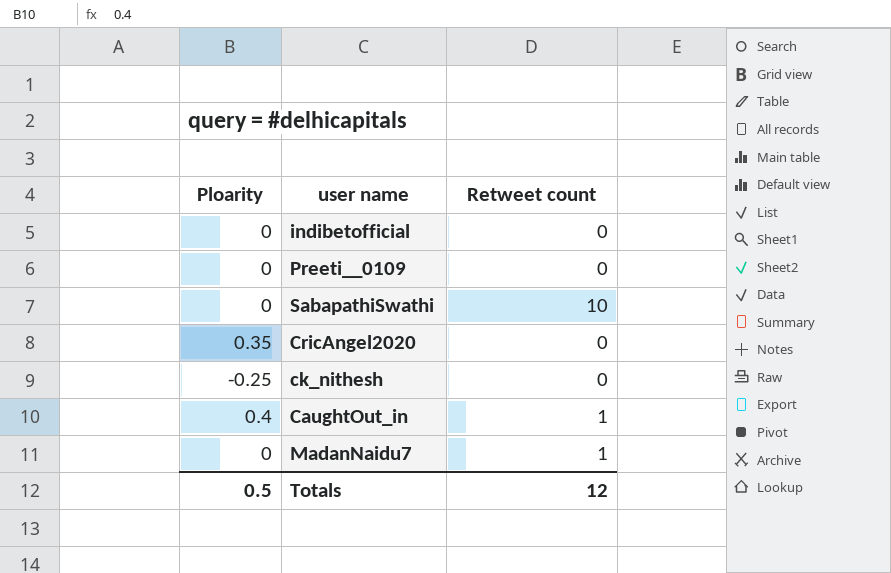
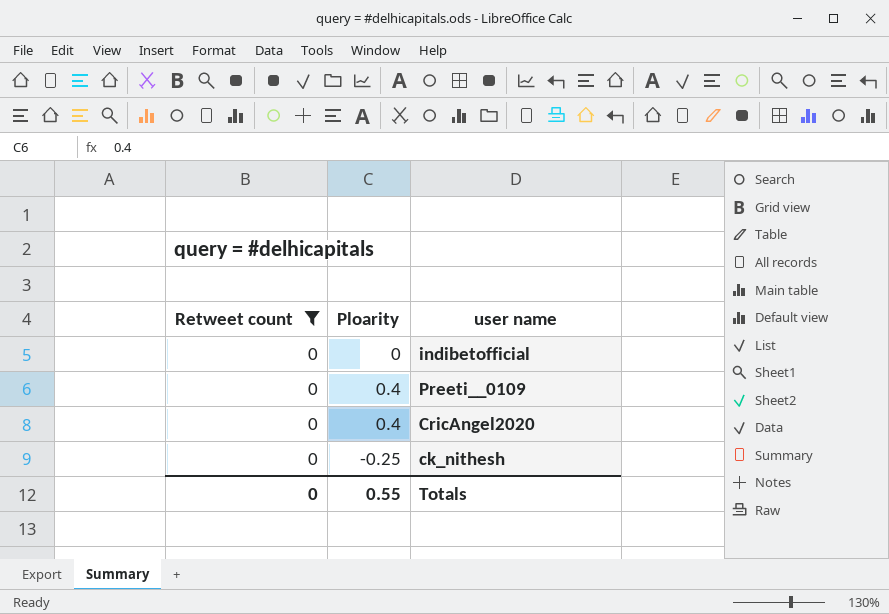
filter: none -> Retweet count = 0
column Retweet count | position: 3 -> 1
Preeti__0109 | Ploarity: 0 -> 0.4
CricAngel2020 | Ploarity: 0.35 -> 0.4
Totals | Retweet count: 12 -> 0
Totals | Ploarity: 0.5 -> 0.55

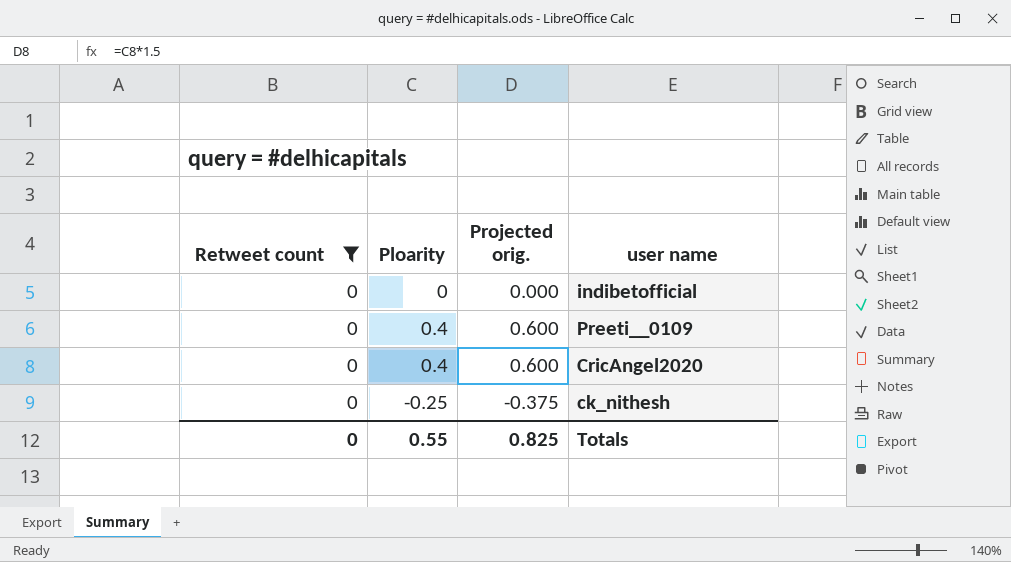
column Projected orig. | formula: none -> [Ploarity] * 1.5

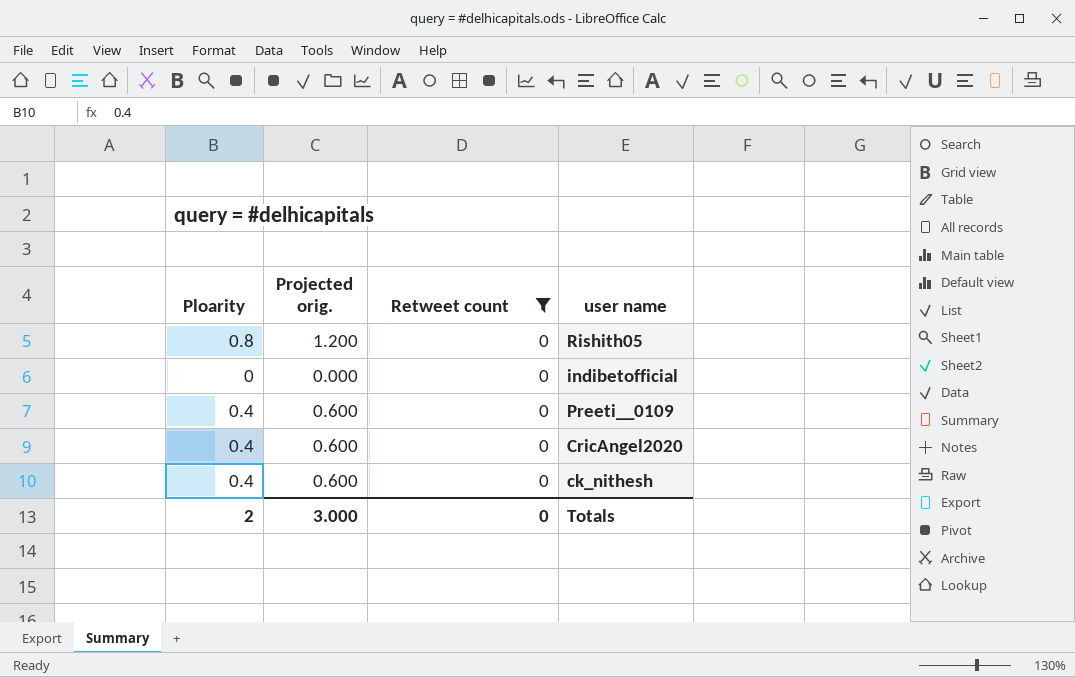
column Retweet count | position: 1 -> 3
row Rishith05: none -> 0.8 | 1.200 | 0
ck_nithesh | Ploarity: -0.25 -> 0.4
ck_nithesh | Projected orig.: -0.375 -> 0.600
Totals | Ploarity: 0.55 -> 2
Totals | Projected orig.: 0.825 -> 3.000

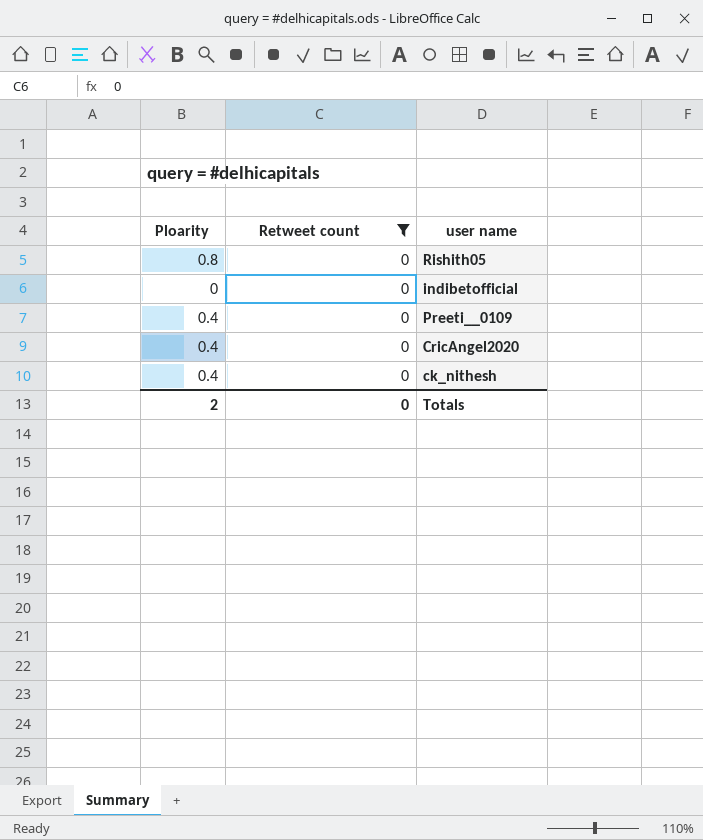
column Projected orig. | formula: [Ploarity] * 1.5 -> none

